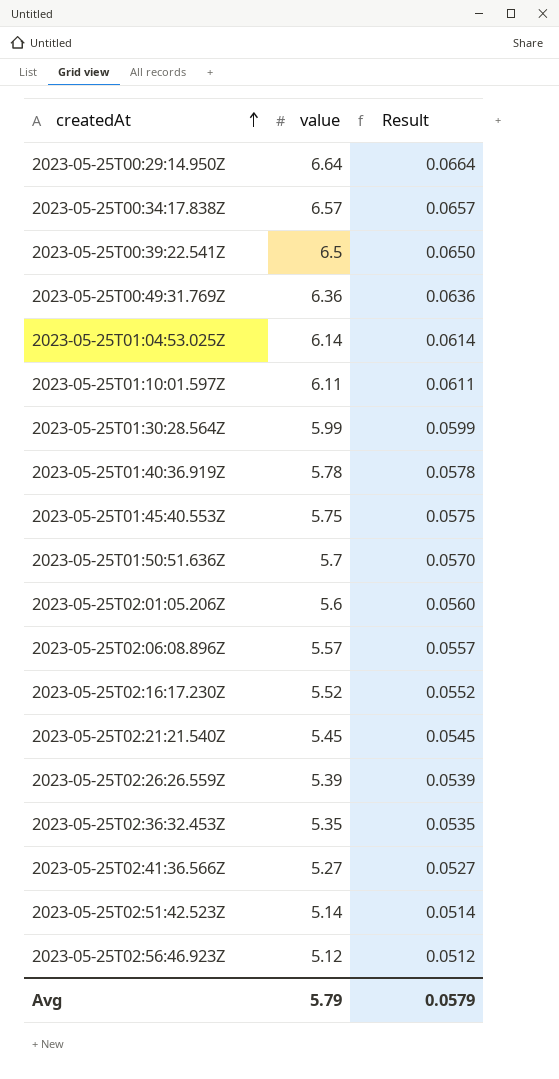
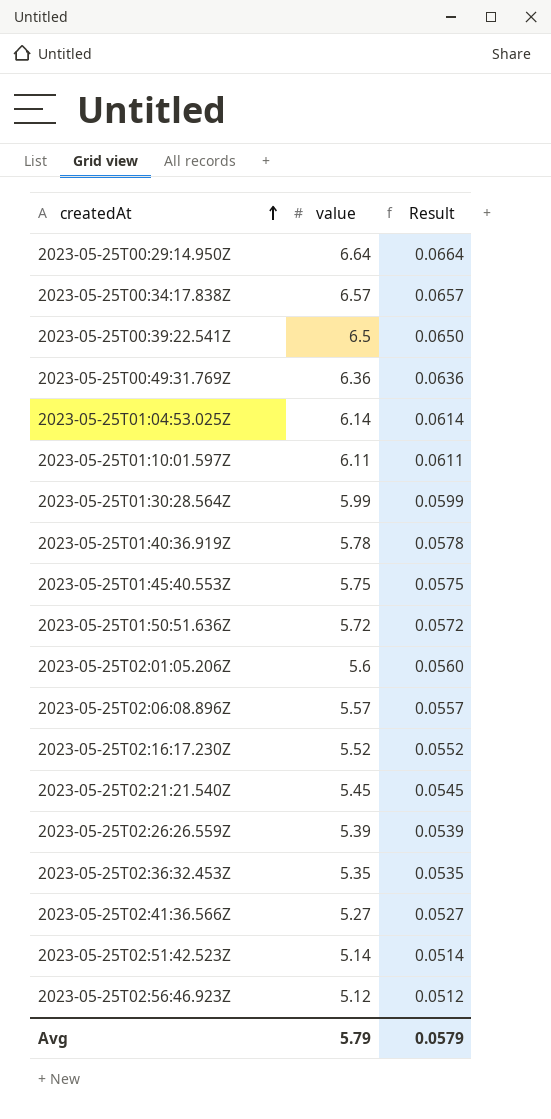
2023-05-25T01:50:51.636Z | value: 5.7 -> 5.72
2023-05-25T01:50:51.636Z | Result: 0.0570 -> 0.0572

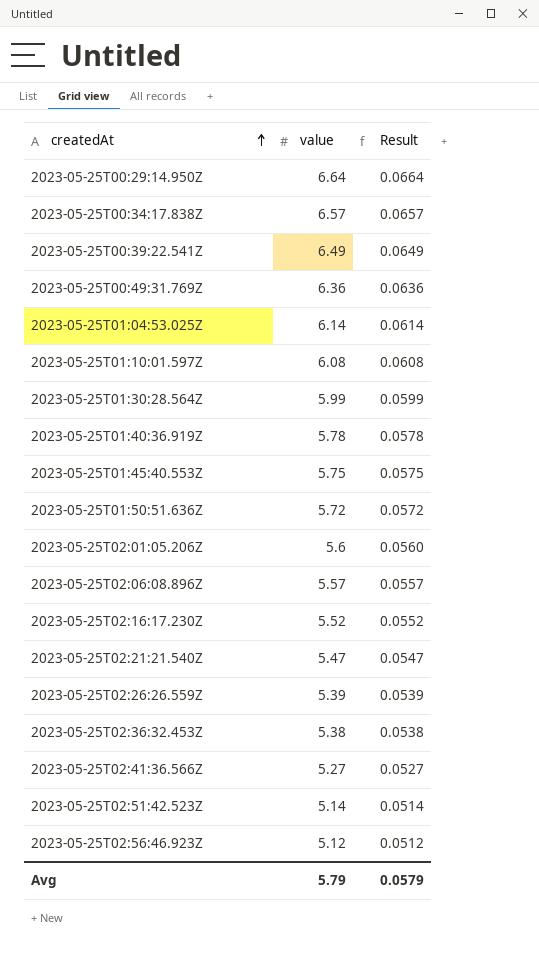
2023-05-25T00:39:22.541Z | value: 6.5 -> 6.49
2023-05-25T00:39:22.541Z | Result: 0.0650 -> 0.0649
2023-05-25T01:10:01.597Z | value: 6.11 -> 6.08
2023-05-25T01:10:01.597Z | Result: 0.0611 -> 0.0608
2023-05-25T02:21:21.540Z | value: 5.45 -> 5.47
2023-05-25T02:21:21.540Z | Result: 0.0545 -> 0.0547
2023-05-25T02:36:32.453Z | value: 5.35 -> 5.38
2023-05-25T02:36:32.453Z | Result: 0.0535 -> 0.0538

